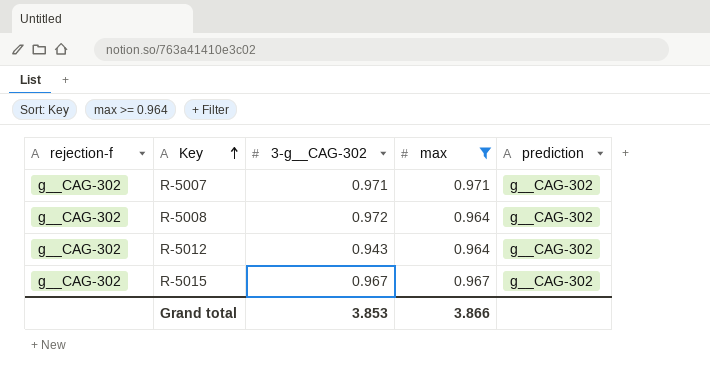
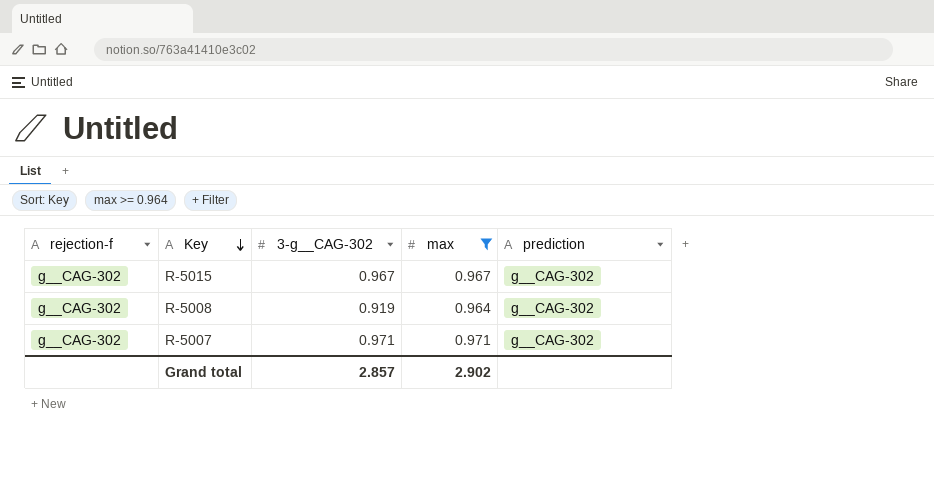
row order: Key ascending -> Key descending
row R-5012: g__CAG-302 | 0.943 | 0.964 | g__CAG-302 -> none
R-5008 | 3-g__CAG-302: 0.972 -> 0.919
Grand total | 3-g__CAG-302: 3.853 -> 2.857
Grand total | max: 3.866 -> 2.902

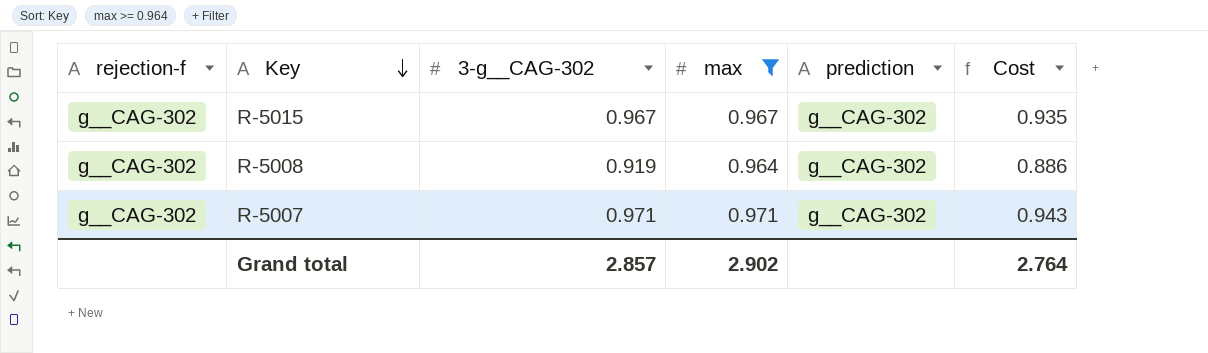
column Cost | formula: none -> [3-g__CAG-302] * [max]

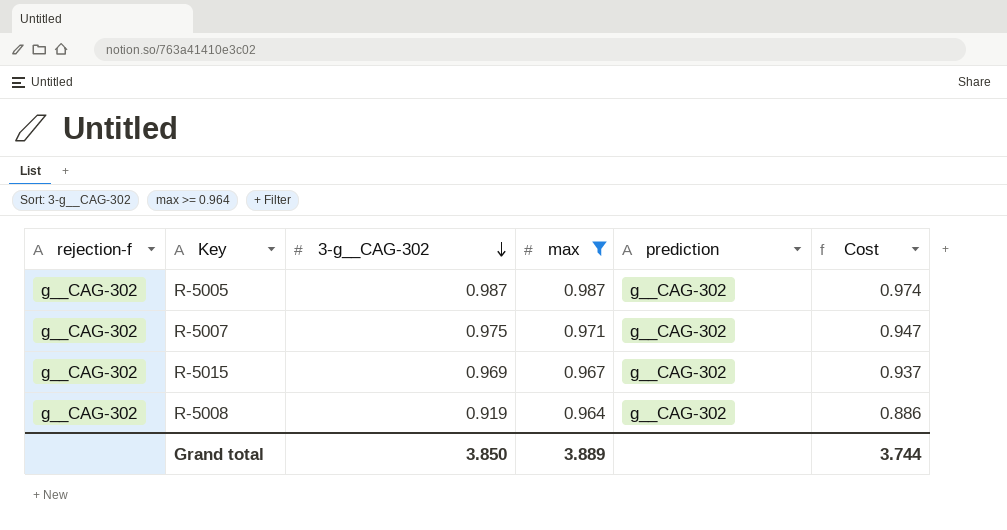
row order: Key descending -> 3-g__CAG-302 descending
row R-5005: none -> g__CAG-302 | 0.987 | 0.987 | g__CAG-302 | 0.974
R-5007 | 3-g__CAG-302: 0.971 -> 0.975
R-5007 | Cost: 0.943 -> 0.947
R-5015 | 3-g__CAG-302: 0.967 -> 0.969
R-5015 | Cost: 0.935 -> 0.937
Grand total | 3-g__CAG-302: 2.857 -> 3.850
Grand total | max: 2.902 -> 3.889
Grand total | Cost: 2.764 -> 3.744

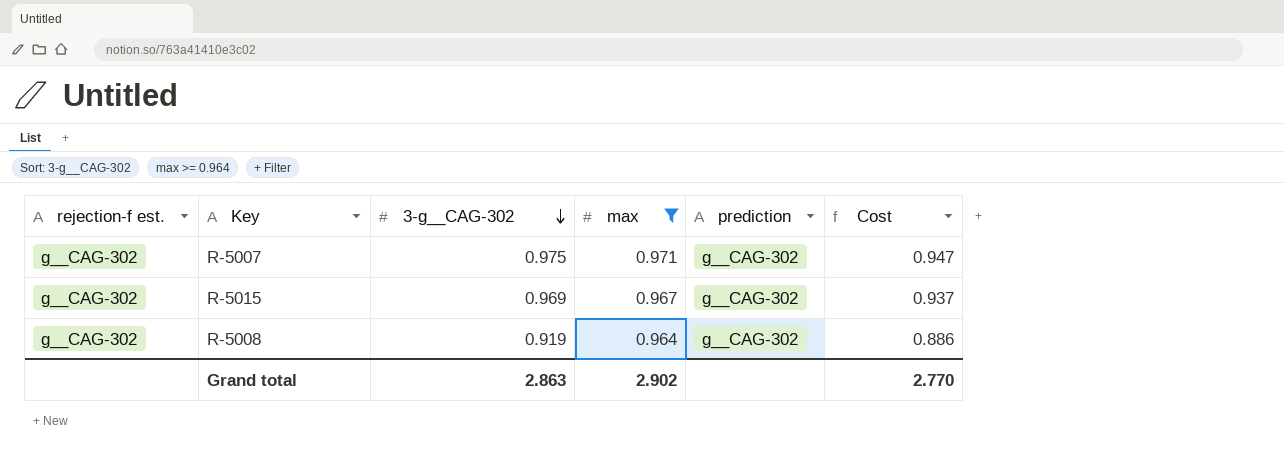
column name: rejection-f -> rejection-f est.
row R-5005: g__CAG-302 | 0.987 | 0.987 | g__CAG-302 | 0.974 -> none
Grand total | 3-g__CAG-302: 3.850 -> 2.863
Grand total | max: 3.889 -> 2.902
Grand total | Cost: 3.744 -> 2.770

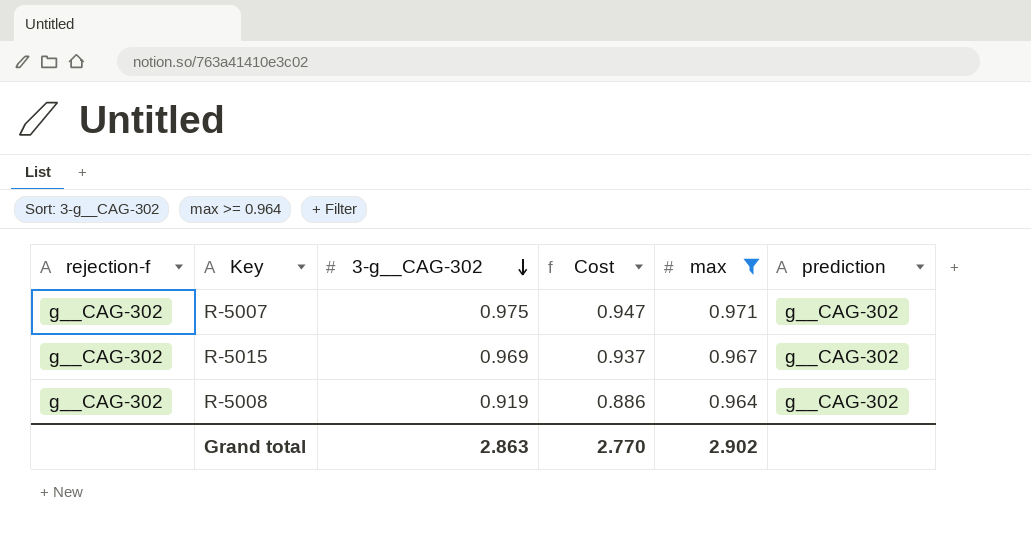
column name: rejection-f est. -> rejection-f
column Cost | position: 6 -> 4

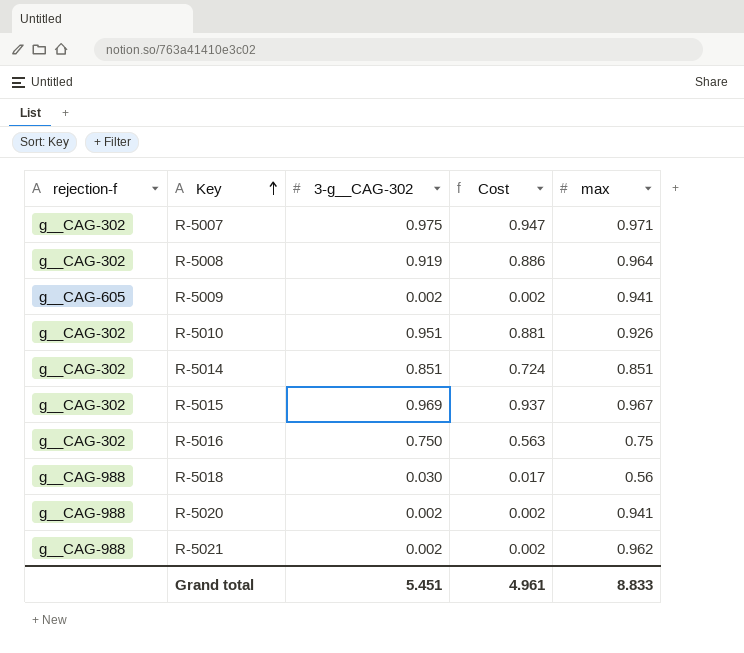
filter: max >= 0.964 -> none
row order: 3-g__CAG-302 descending -> Key ascending
column prediction | position: 6 -> none
Grand total | 3-g__CAG-302: 2.863 -> 5.451
Grand total | Cost: 2.770 -> 4.961
Grand total | max: 2.902 -> 8.833

